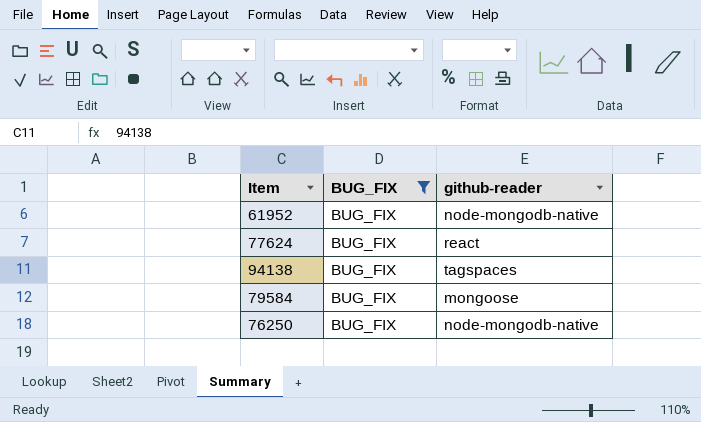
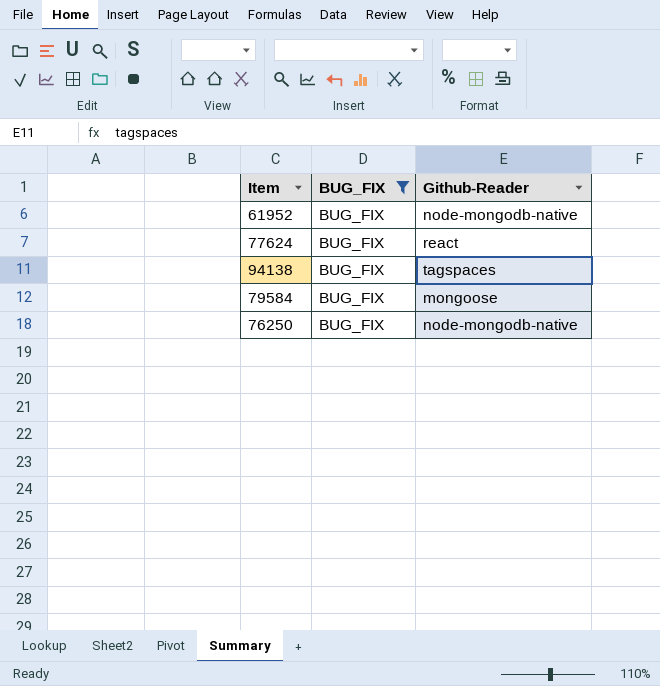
column name: github-reader -> Github-Reader

